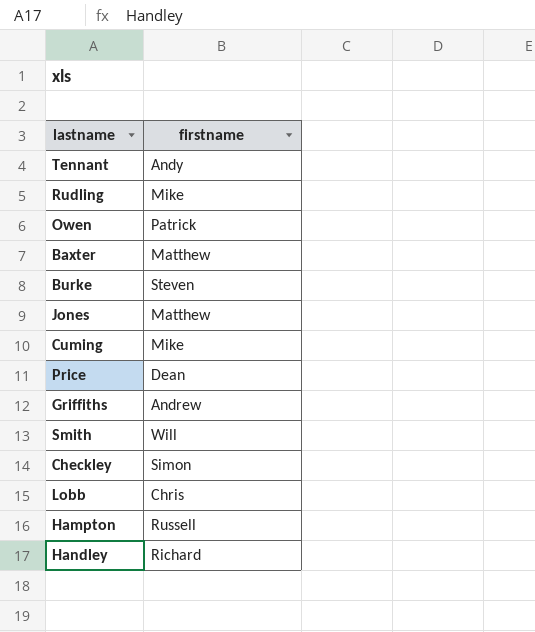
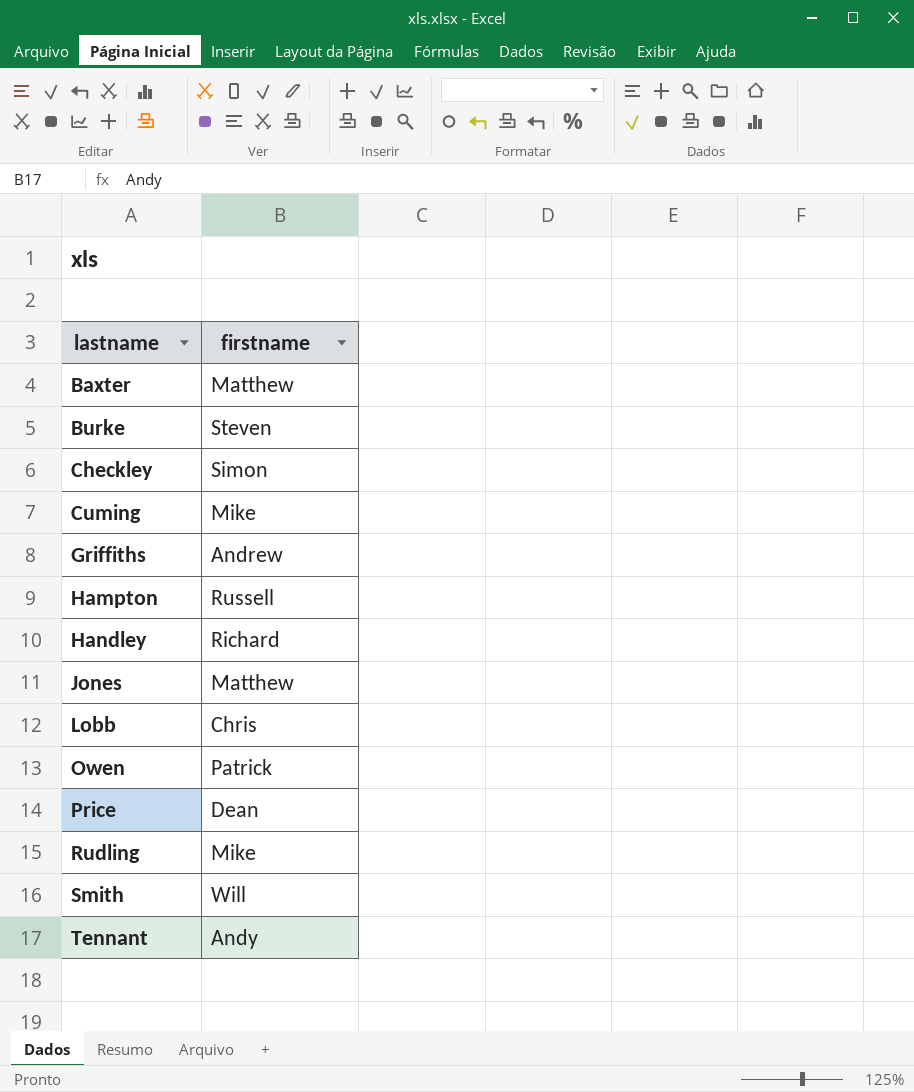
row order: none -> lastname ascending

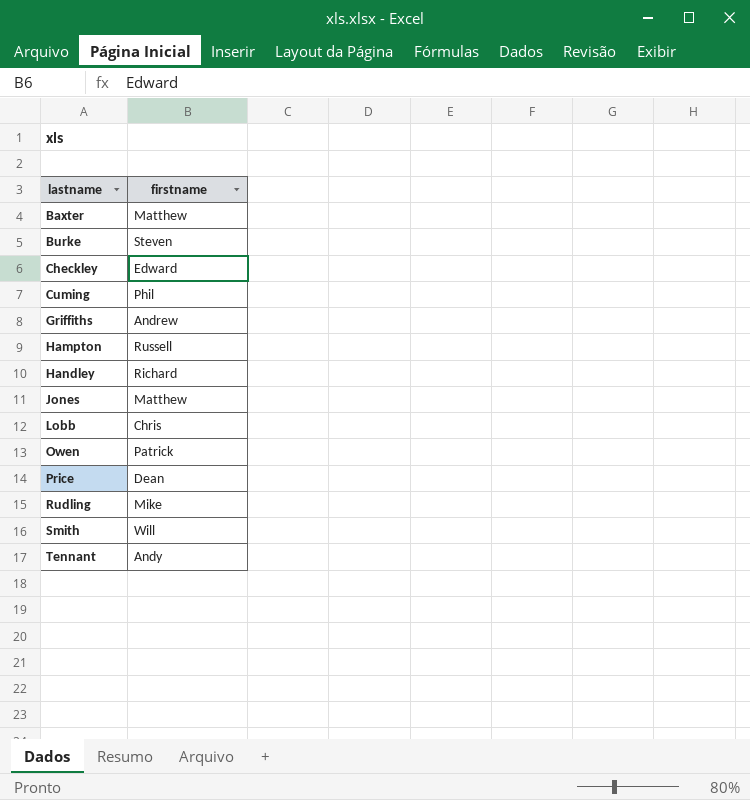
Checkley | firstname: Simon -> Edward
Cuming | firstname: Mike -> Phil

